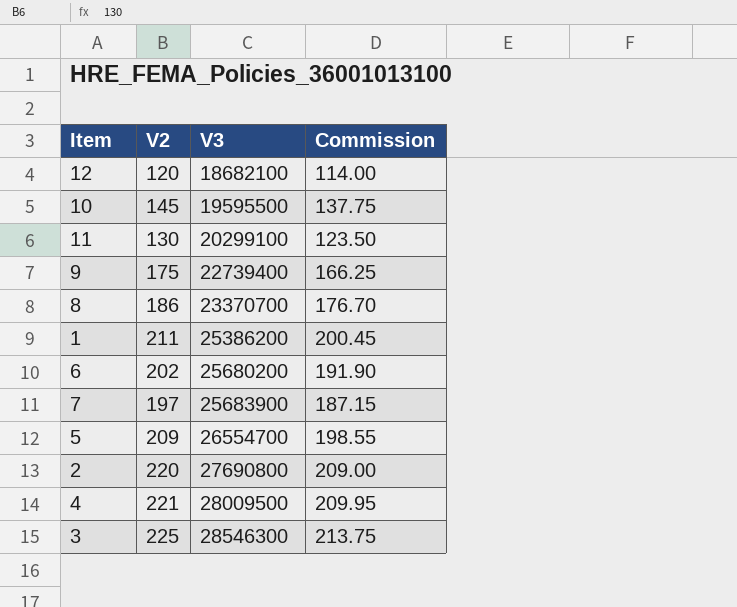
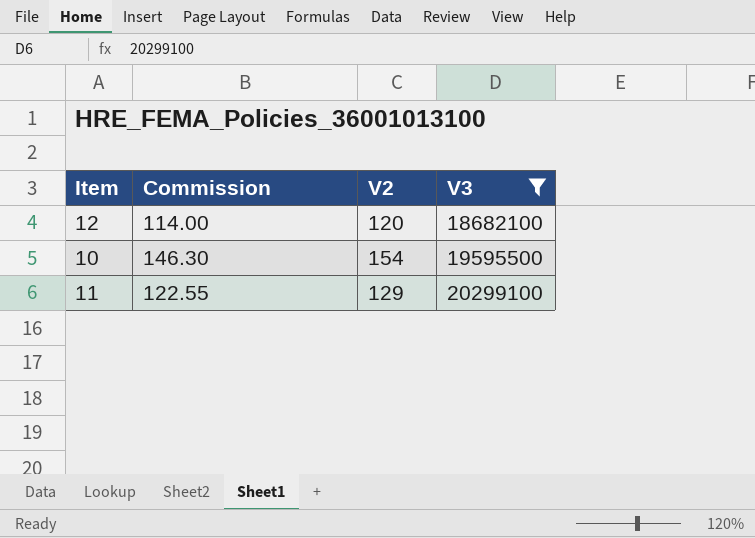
filter: none -> V3 <= 20299100
column Commission | position: 4 -> 2
10 | Commission: 137.75 -> 146.30
10 | V2: 145 -> 154
11 | Commission: 123.50 -> 122.55
11 | V2: 130 -> 129

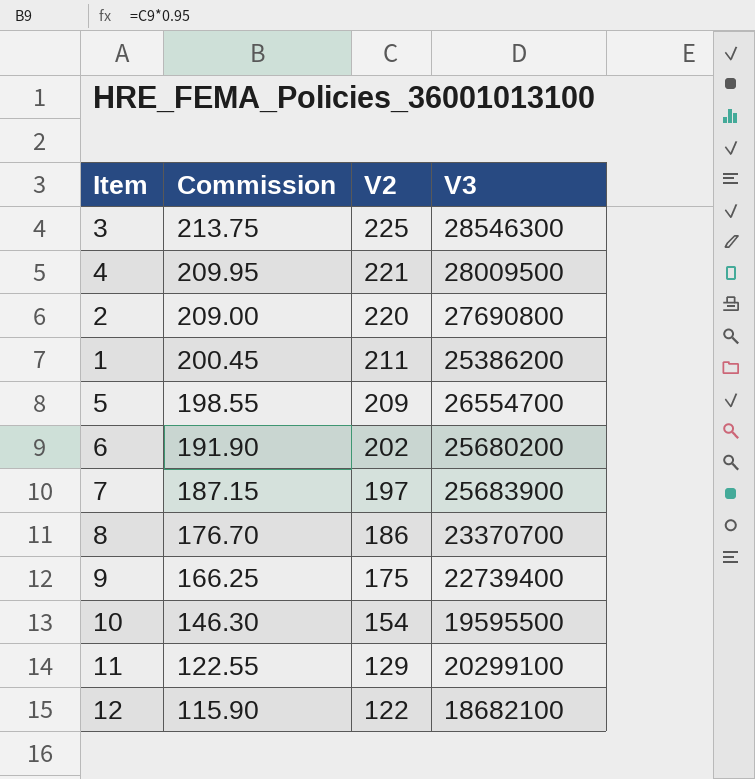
filter: V3 <= 20299100 -> none
row order: V3 ascending -> Commission descending
12 | Commission: 114.00 -> 115.90
12 | V2: 120 -> 122

